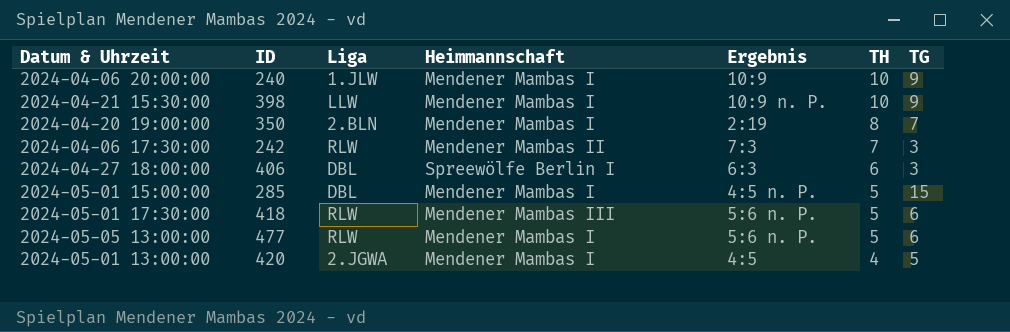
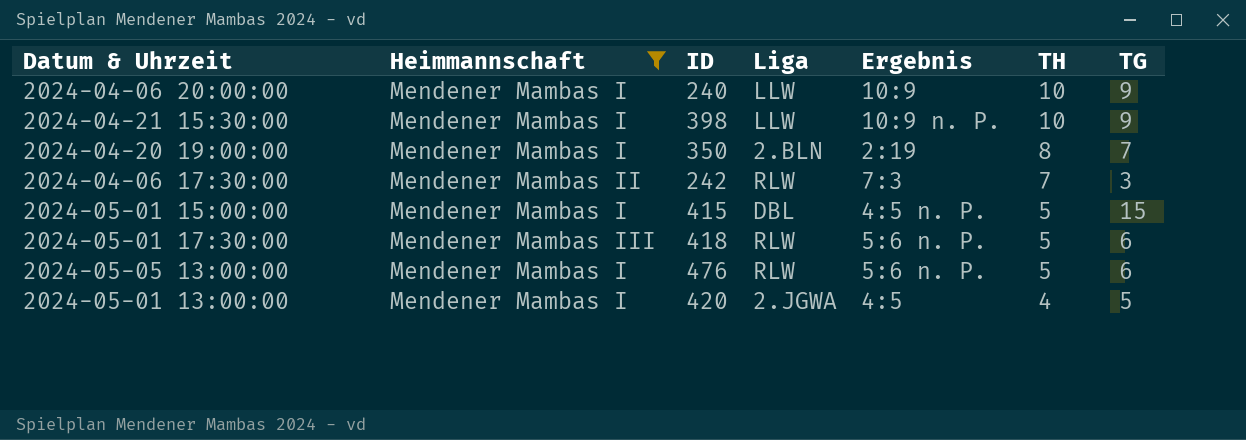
filter: none -> Heimmannschaft != Spreewölfe Berlin I
column Heimmannschaft | position: 4 -> 2
2024-04-06 20:00:00 | Liga: 1.JLW -> LLW
2024-05-01 15:00:00 | ID: 285 -> 415
2024-05-05 13:00:00 | ID: 477 -> 476

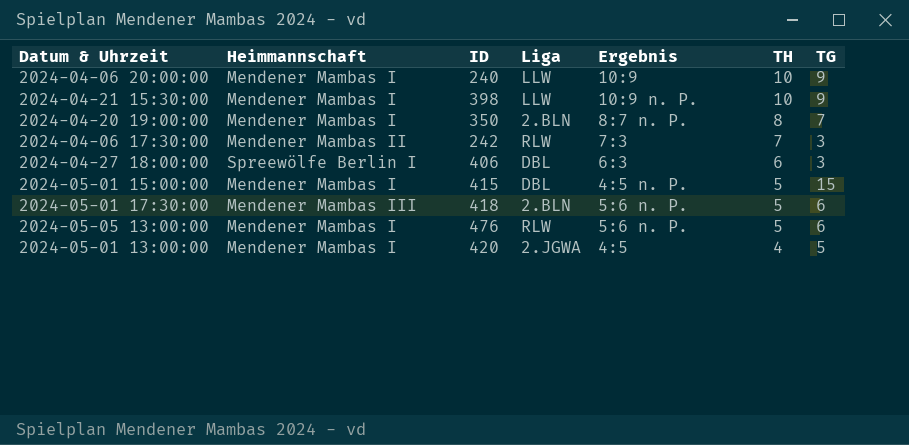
filter: Heimmannschaft != Spreewölfe Berlin I -> none
2024-04-20 19:00:00 | Ergebnis: 2:19 -> 8:7 n. P.
2024-05-01 17:30:00 | Liga: RLW -> 2.BLN

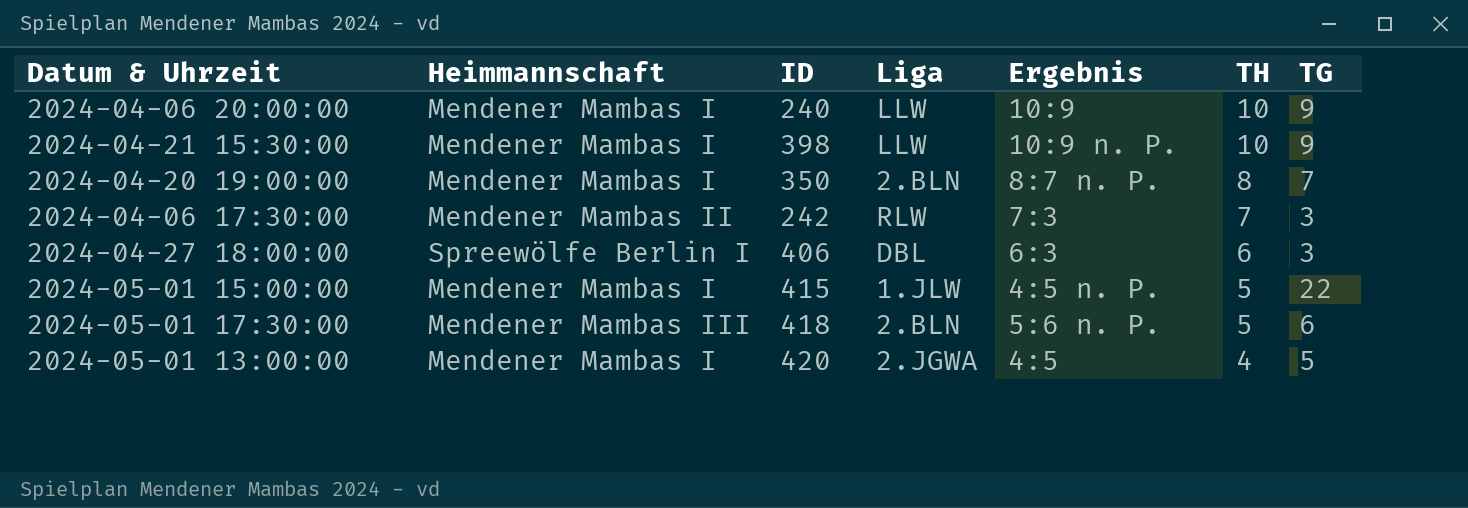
row 2024-05-05 13:00:00: Mendener Mambas I | 476 | RLW | 5:6 n. P. | 5 | 6 -> none
2024-05-01 15:00:00 | Liga: DBL -> 1.JLW
2024-05-01 15:00:00 | TG: 15 -> 22

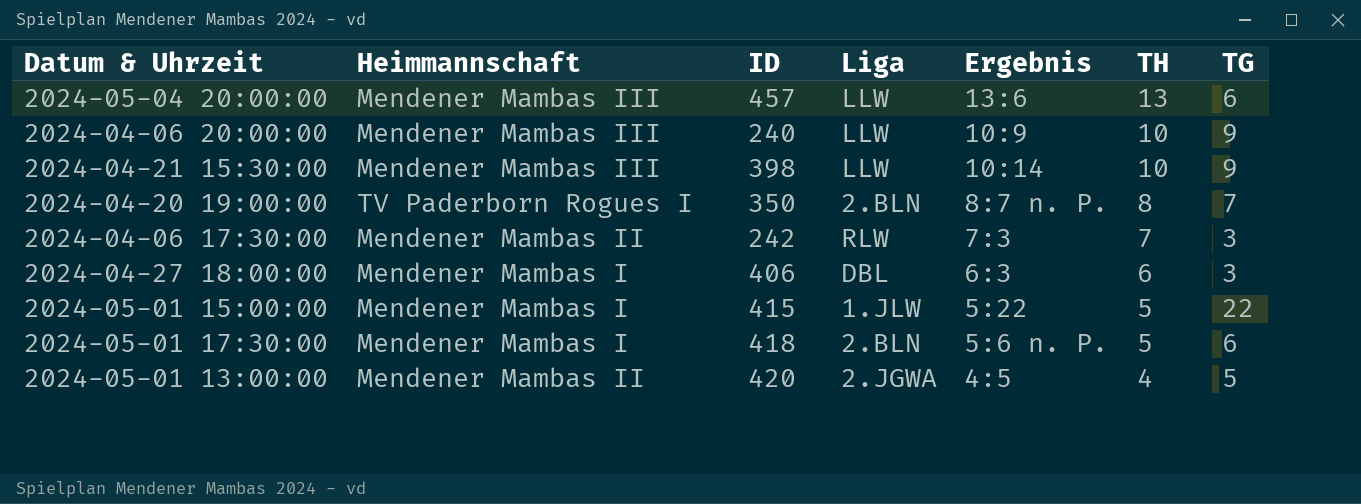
row 2024-05-04 20:00:00: none -> Mendener Mambas III | 457 | LLW | 13:6 | 13 | 6
2024-04-06 20:00:00 | Heimmannschaft: Mendener Mambas I -> Mendener Mambas III
2024-04-21 15:30:00 | Heimmannschaft: Mendener Mambas I -> Mendener Mambas III
2024-04-21 15:30:00 | Ergebnis: 10:9 n. P. -> 10:14
2024-04-20 19:00:00 | Heimmannschaft: Mendener Mambas I -> TV Paderborn Rogues I
2024-04-27 18:00:00 | Heimmannschaft: Spreewölfe Berlin I -> Mendener Mambas I
2024-05-01 15:00:00 | Ergebnis: 4:5 n. P. -> 5:22
2024-05-01 17:30:00 | Heimmannschaft: Mendener Mambas III -> Mendener Mambas I
2024-05-01 13:00:00 | Heimmannschaft: Mendener Mambas I -> Mendener Mambas II

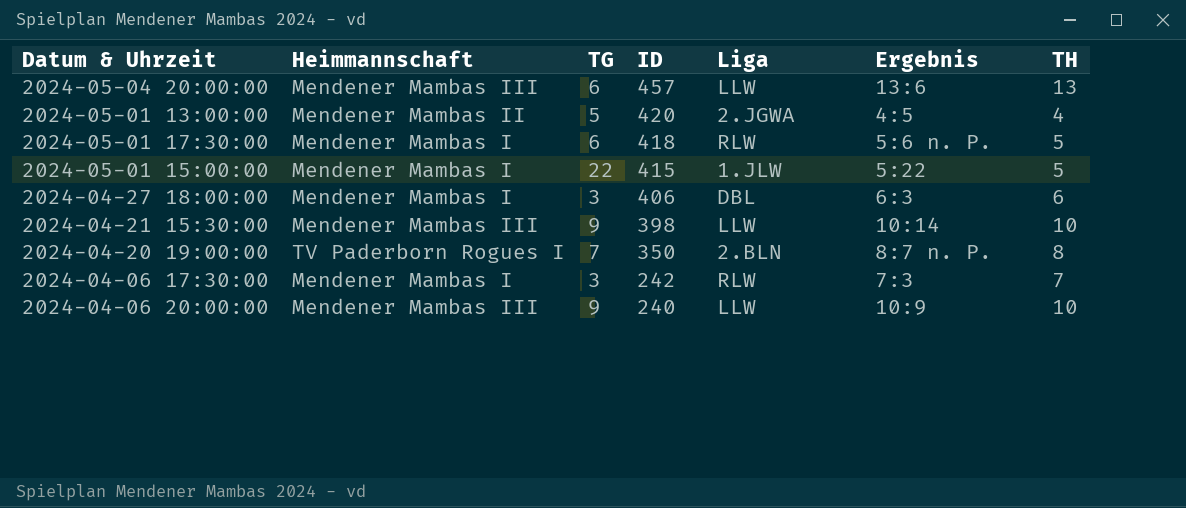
row order: TH descending -> ID descending
column TG | position: 7 -> 3
2024-05-01 17:30:00 | Liga: 2.BLN -> RLW
2024-04-06 17:30:00 | Heimmannschaft: Mendener Mambas II -> Mendener Mambas I

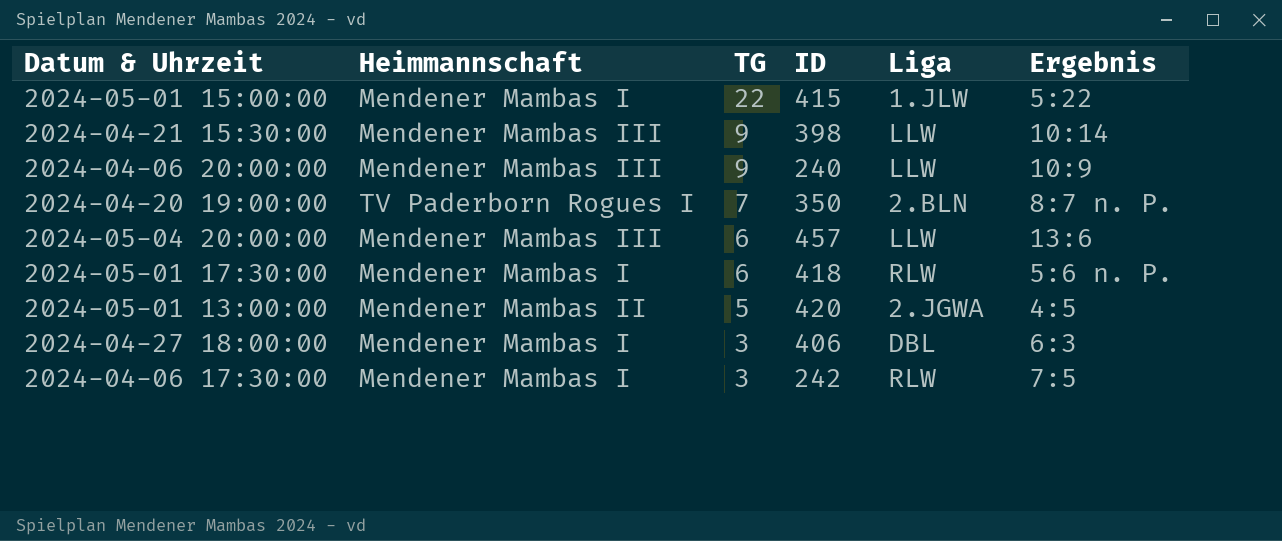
row order: ID descending -> TG descending
column TH | position: 7 -> none
2024-04-06 17:30:00 | Ergebnis: 7:3 -> 7:5

